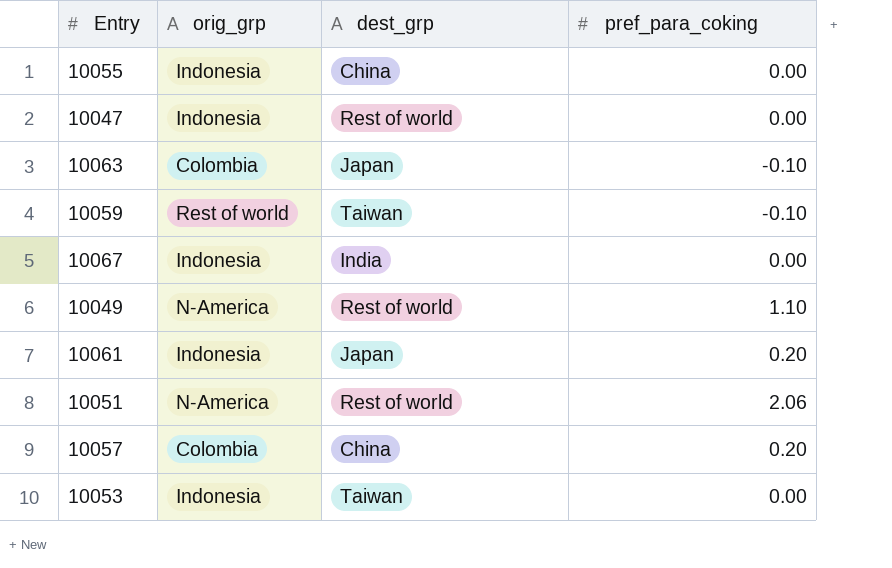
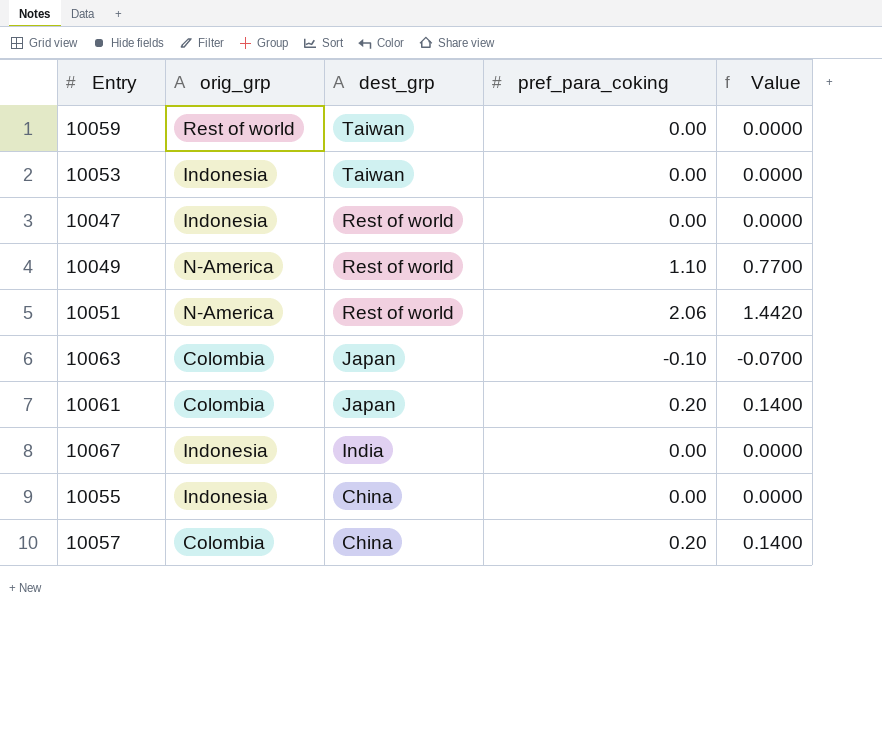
row order: none -> dest_grp descending
column Value | formula: none -> [pref_para_coking] * 0.7
10059 | pref_para_coking: -0.10 -> 0.00
10061 | orig_grp: Indonesia -> Colombia

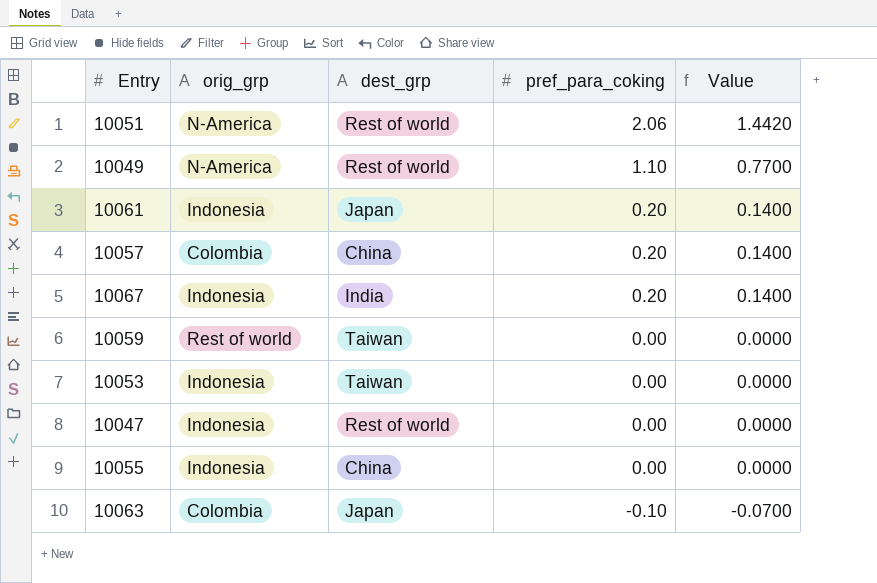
row order: dest_grp descending -> pref_para_coking descending
10061 | orig_grp: Colombia -> Indonesia
10067 | pref_para_coking: 0.00 -> 0.20
10067 | Value: 0.0000 -> 0.1400

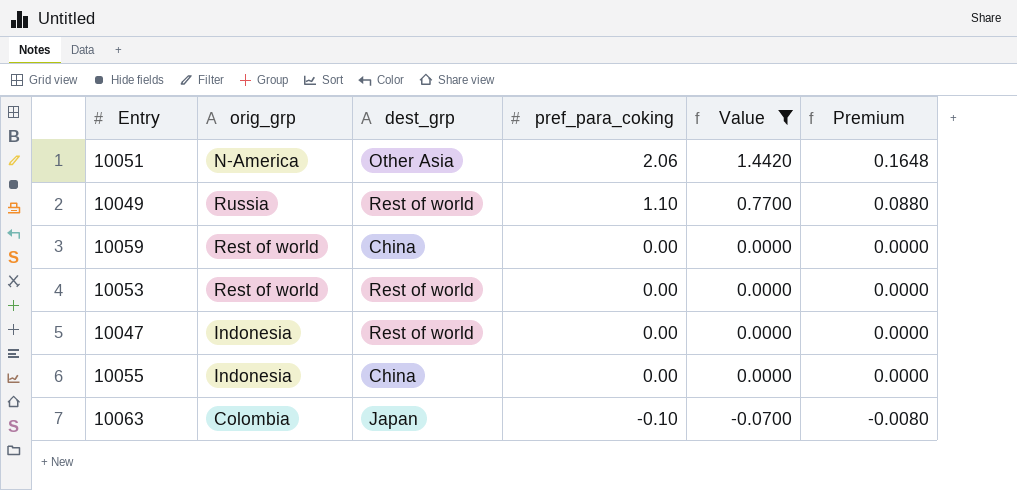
filter: none -> Value != 0.1400
column Premium | formula: none -> [pref_para_coking] * 0.08
10051 | dest_grp: Rest of world -> Other Asia
10049 | orig_grp: N-America -> Russia
10059 | dest_grp: Taiwan -> China
10053 | orig_grp: Indonesia -> Rest of world
10053 | dest_grp: Taiwan -> Rest of world

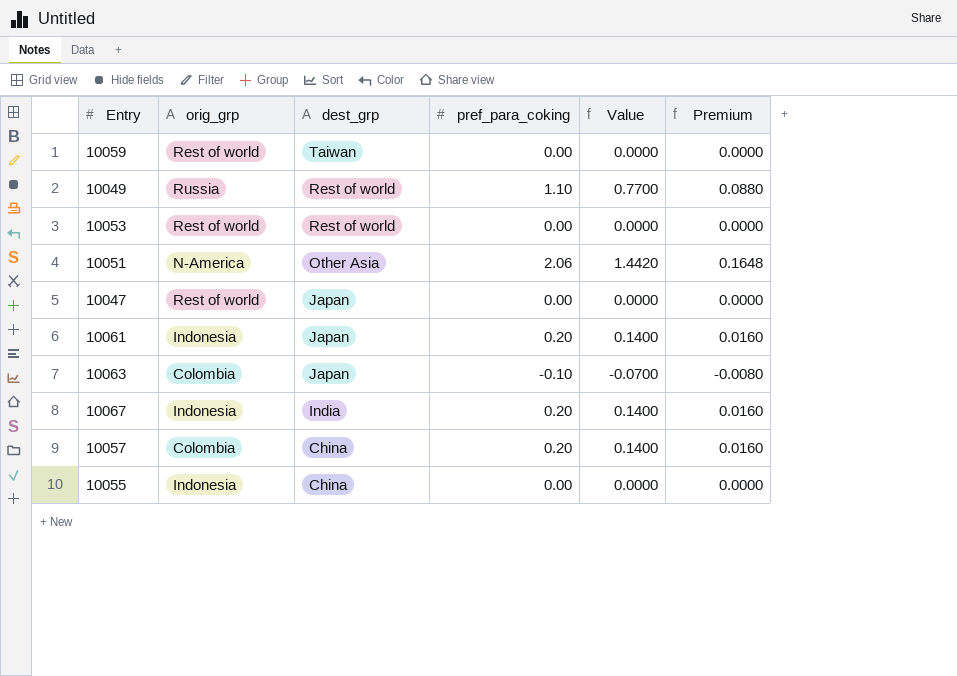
filter: Value != 0.1400 -> none
row order: pref_para_coking descending -> dest_grp descending
10059 | dest_grp: China -> Taiwan
10047 | orig_grp: Indonesia -> Rest of world
10047 | dest_grp: Rest of world -> Japan

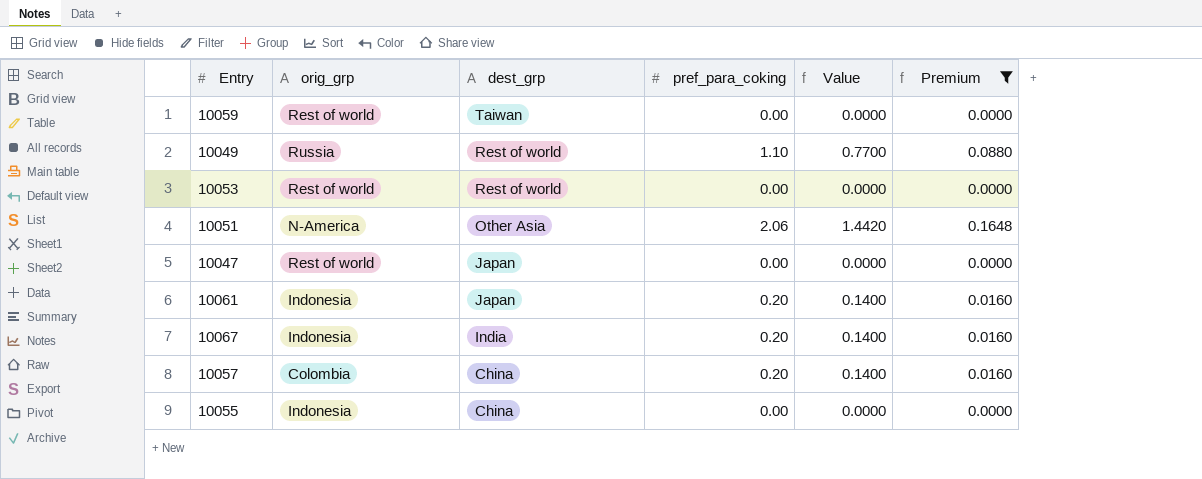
filter: none -> Premium != -0.0080

